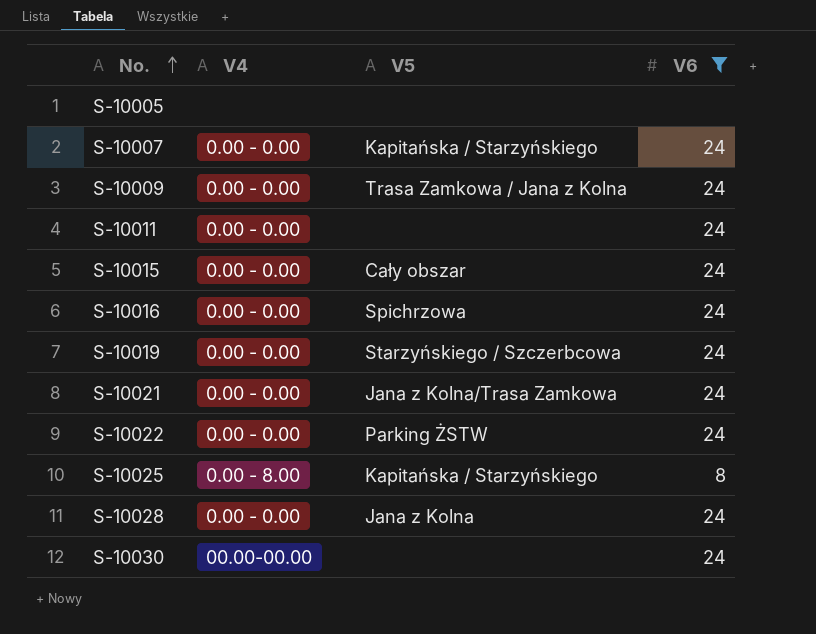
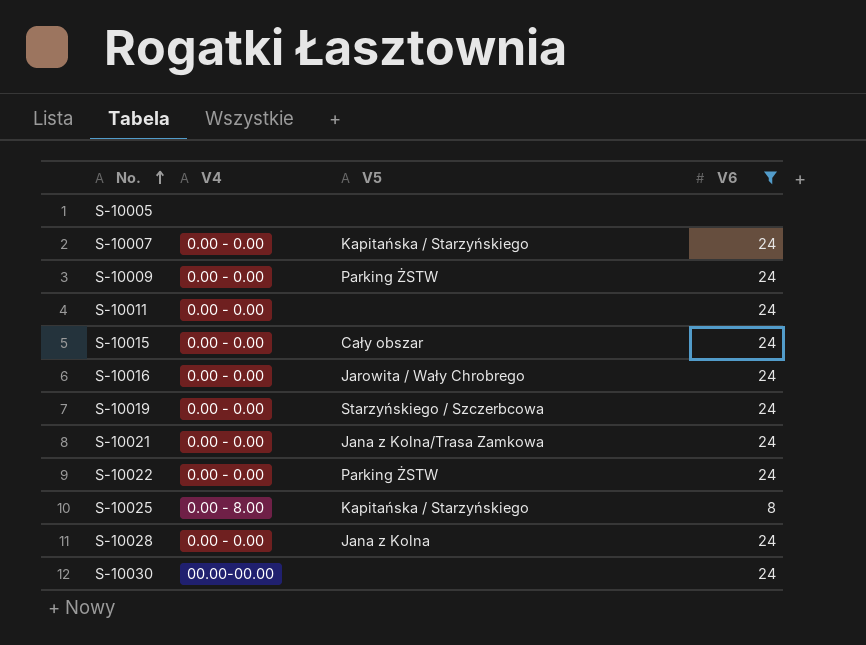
S-10009 | V5: Trasa Zamkowa / Jana z Kolna -> Parking ŻSTW
S-10016 | V5: Spichrzowa -> Jarowita / Wały Chrobrego

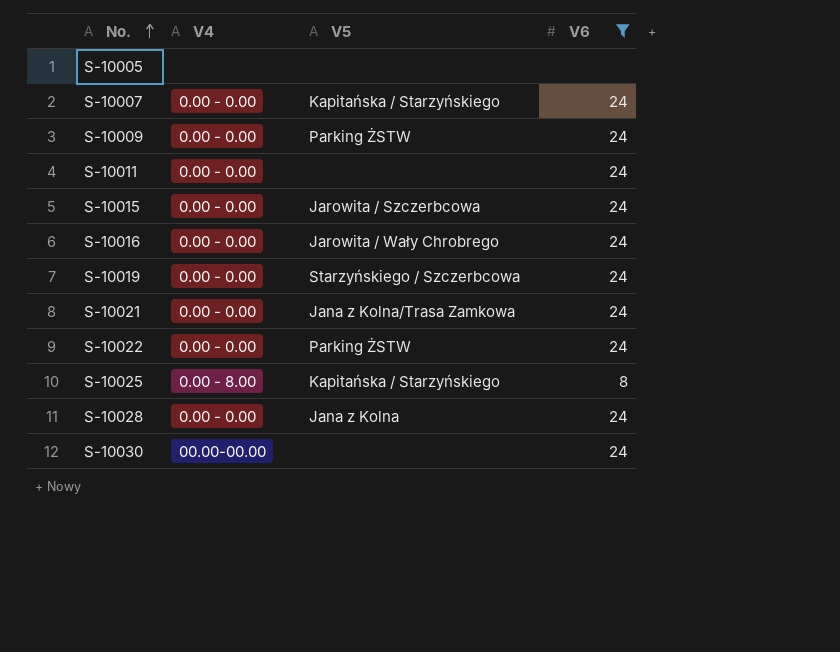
S-10015 | V5: Cały obszar -> Jarowita / Szczerbcowa

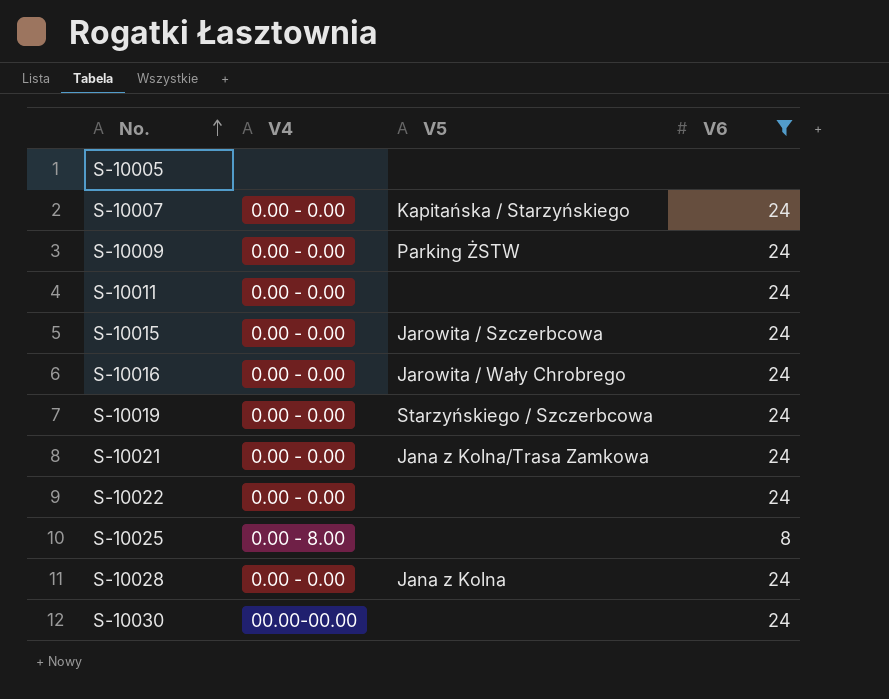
S-10022 | V5: Parking ŻSTW -> none
S-10025 | V5: Kapitańska / Starzyńskiego -> none

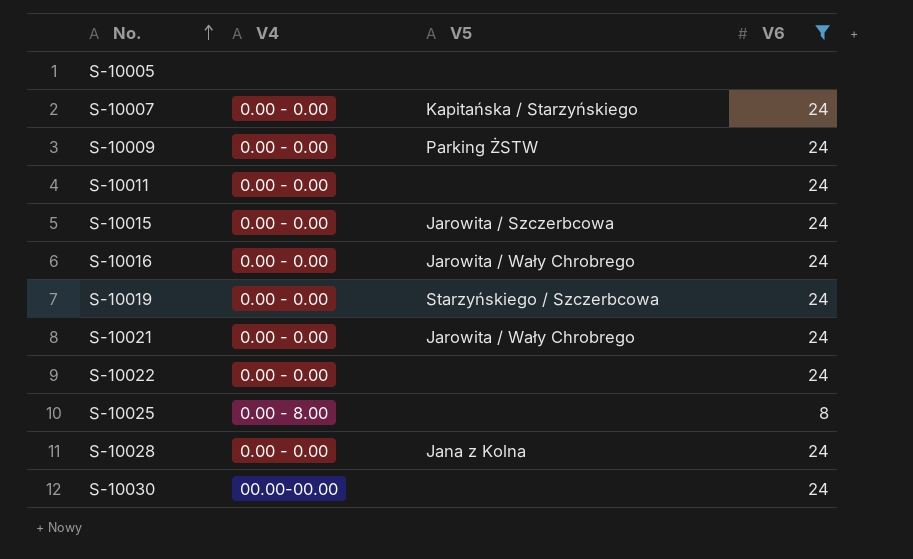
S-10021 | V5: Jana z Kolna/Trasa Zamkowa -> Jarowita / Wały Chrobrego

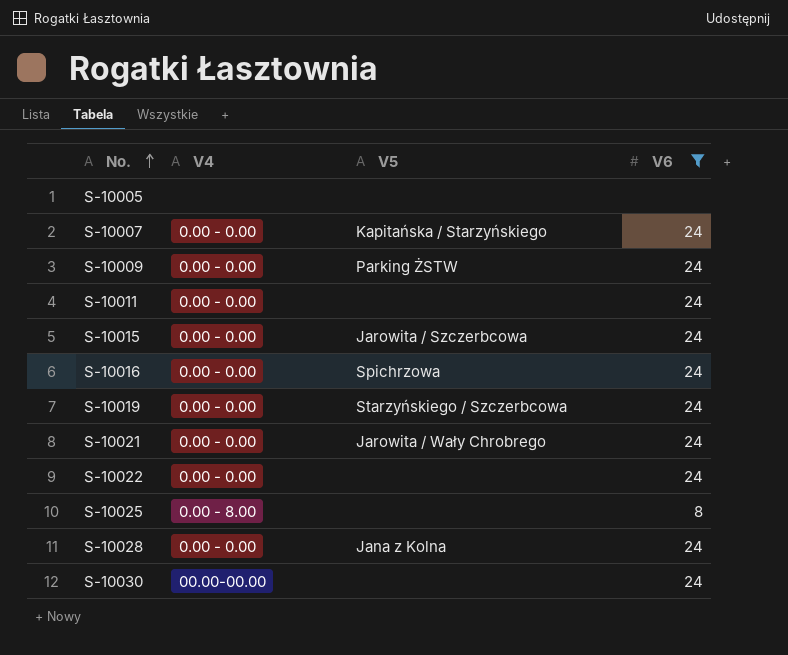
S-10016 | V5: Jarowita / Wały Chrobrego -> Spichrzowa

